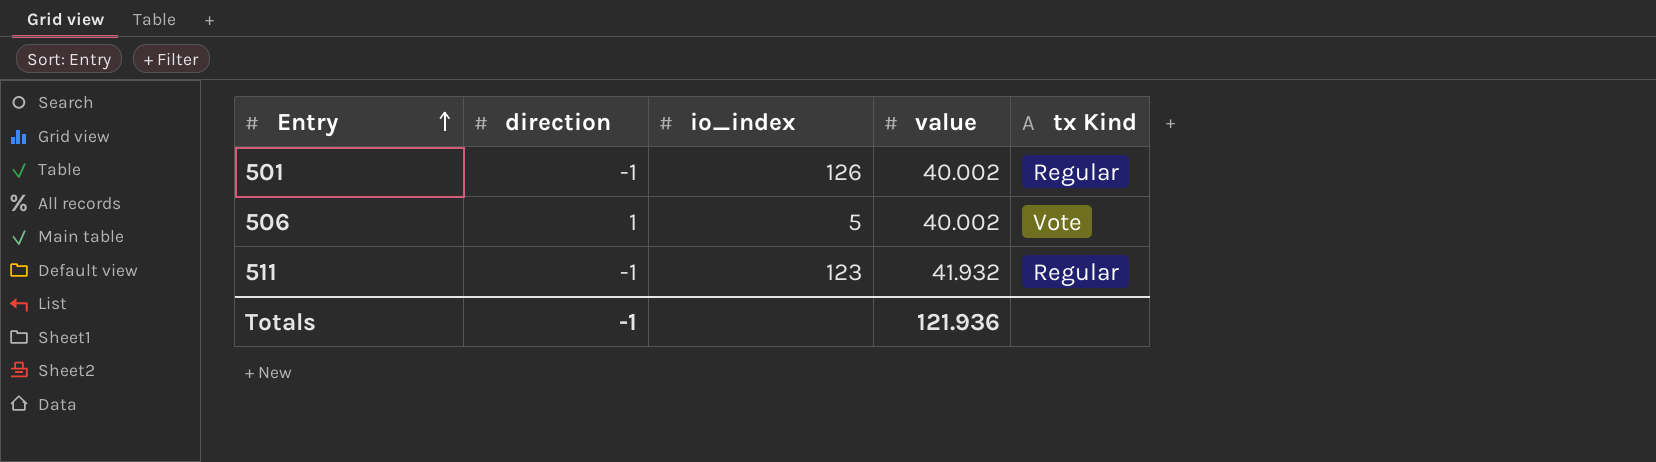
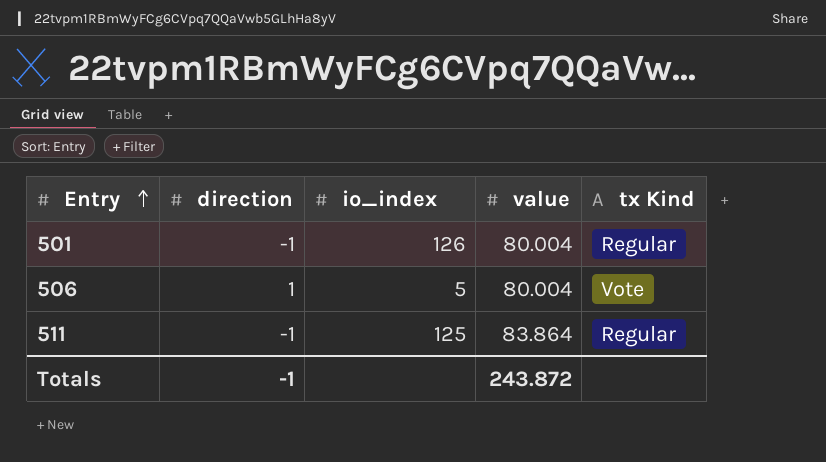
501 | value: 40.002 -> 80.004
506 | value: 40.002 -> 80.004
511 | io_index: 123 -> 125
511 | value: 41.932 -> 83.864
Totals | value: 121.936 -> 243.872

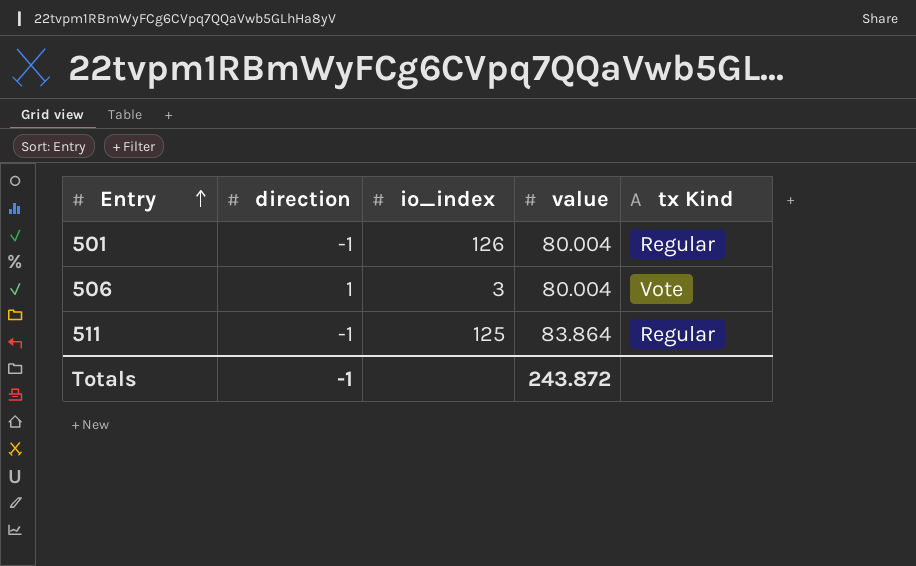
506 | io_index: 5 -> 3

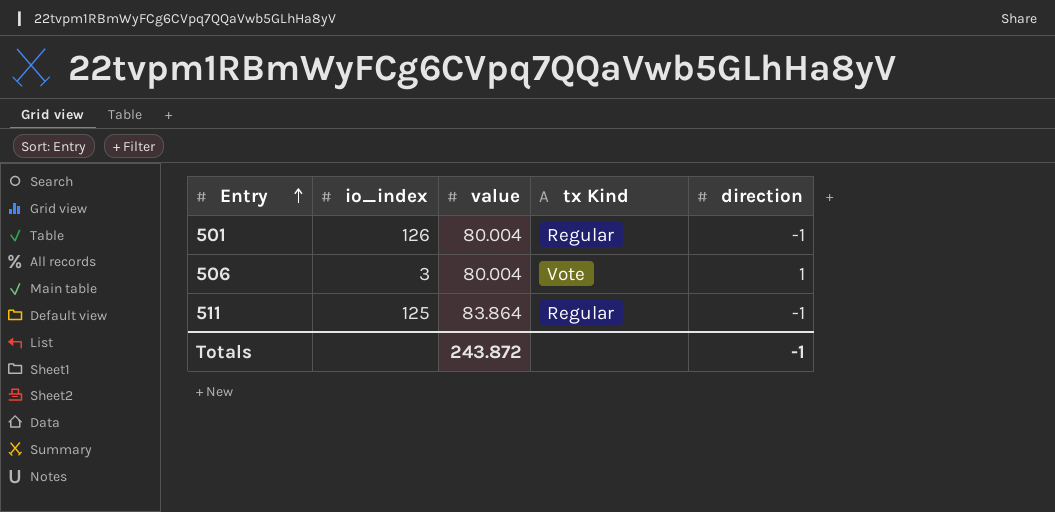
column direction | position: 2 -> 5

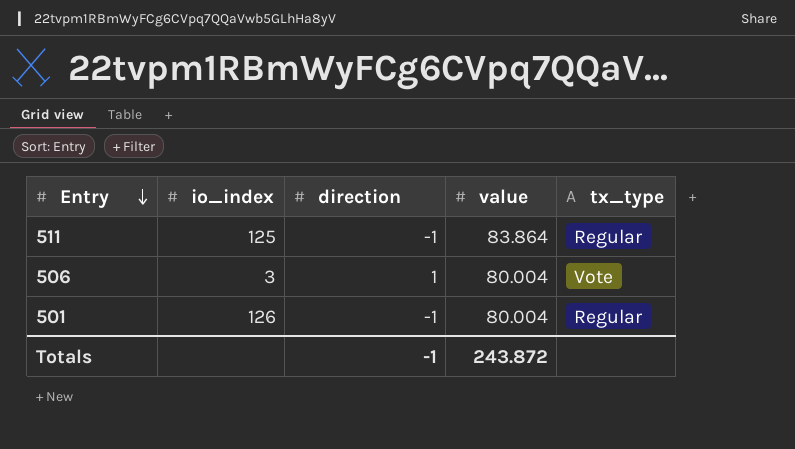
row order: Entry ascending -> Entry descending
column direction | position: 5 -> 3
column name: tx Kind -> tx_type

